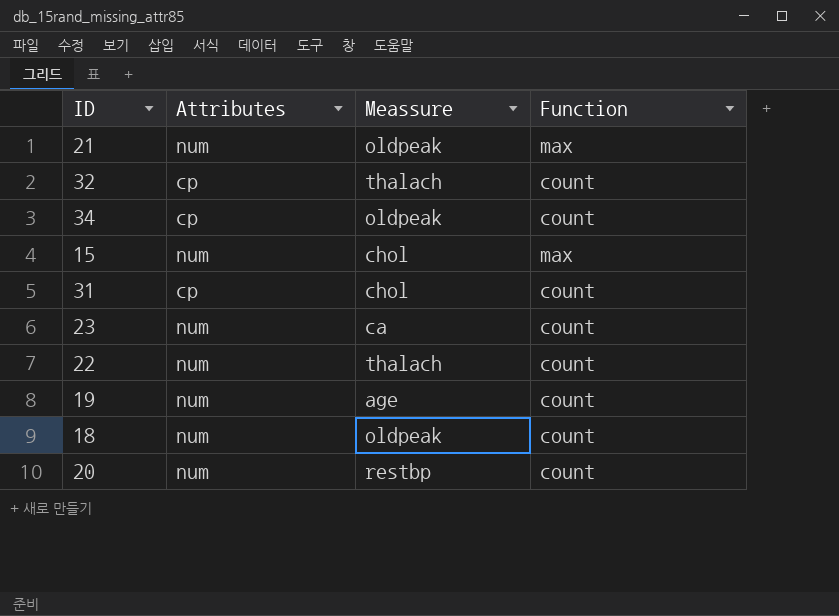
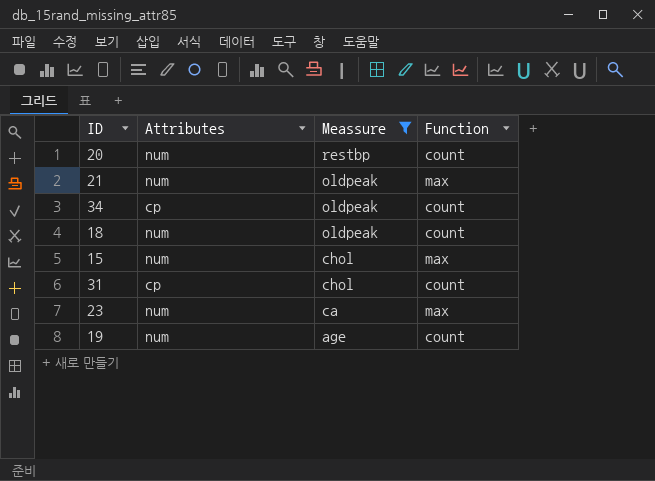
filter: none -> Meassure != thalach
row order: none -> Meassure descending
23 | Function: count -> max

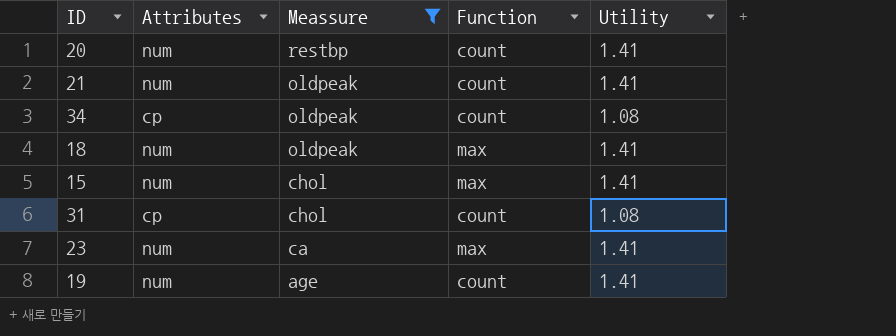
column Utility | position: none -> 5
21 | Function: max -> count
18 | Function: count -> max

